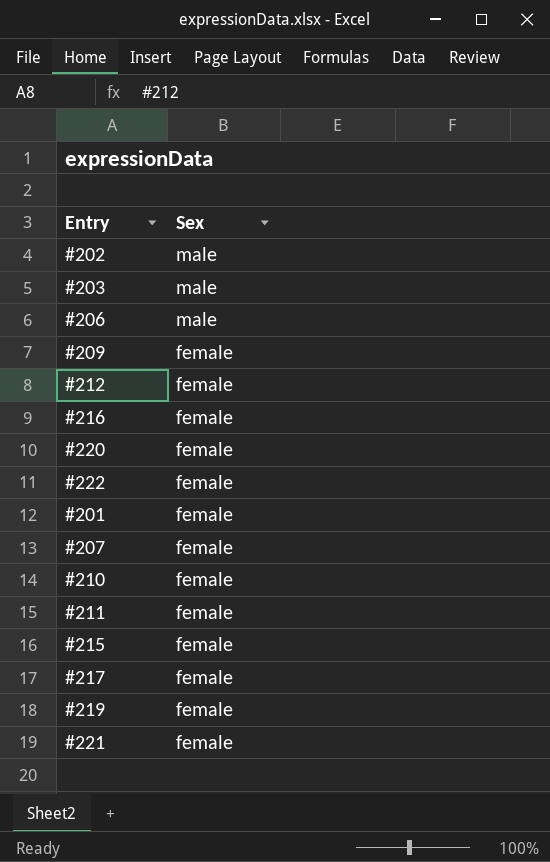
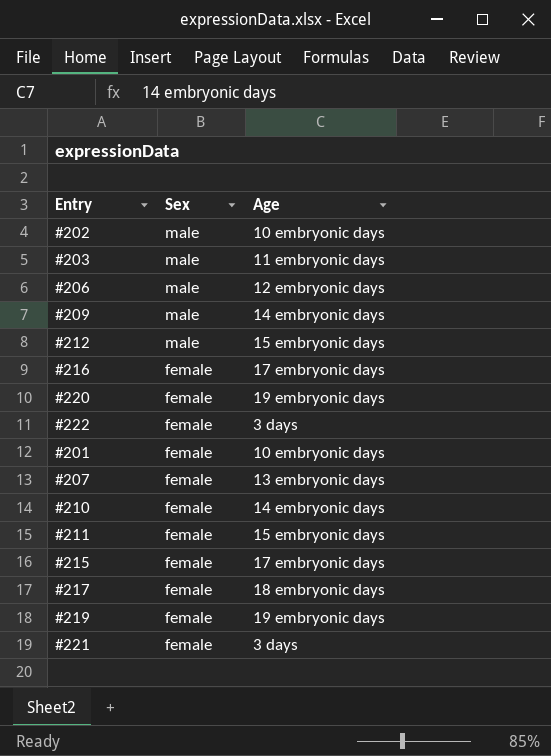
column Age | position: none -> 3
#209 | Sex: female -> male
#212 | Sex: female -> male

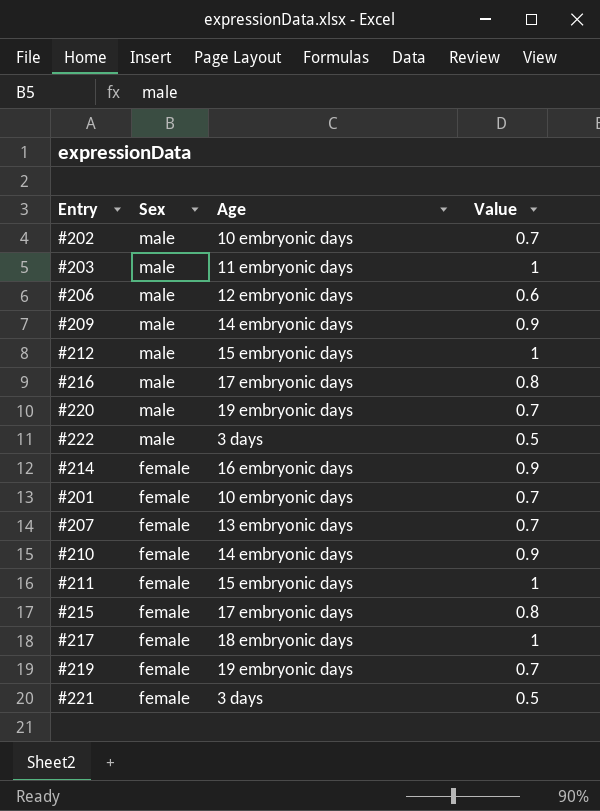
column Value | position: none -> 4
#216 | Sex: female -> male
#220 | Sex: female -> male
#222 | Sex: female -> male
row #214: none -> female | 16 embryonic days | 0.9

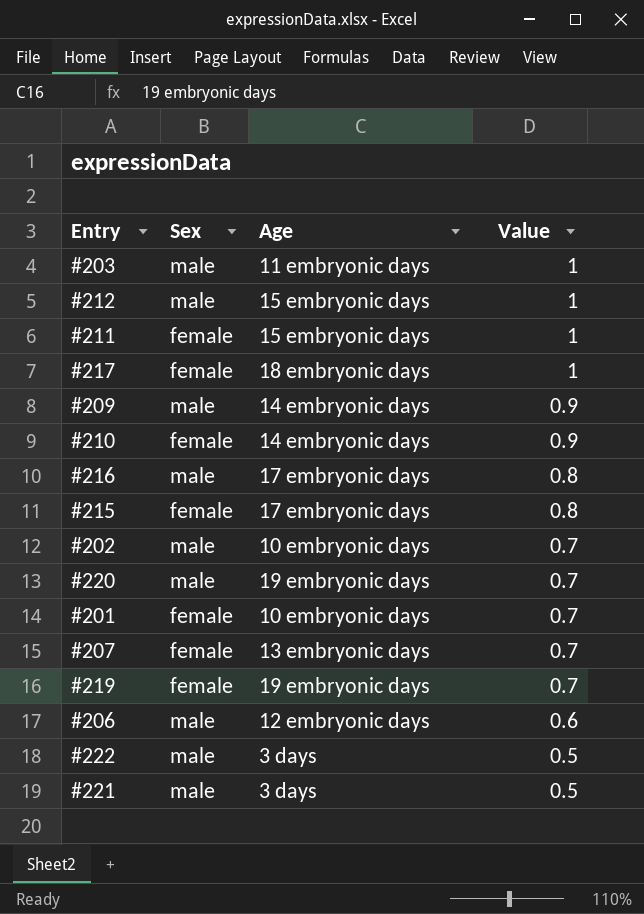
row order: Sex descending -> Value descending
row #214: female | 16 embryonic days | 0.9 -> none
#221 | Sex: female -> male

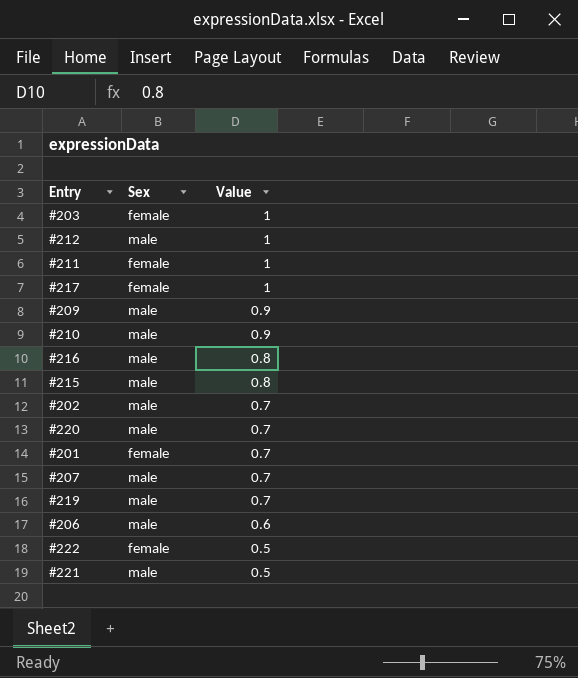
column Age | position: 3 -> none
#203 | Sex: male -> female
#210 | Sex: female -> male
#215 | Sex: female -> male
#207 | Sex: female -> male
#219 | Sex: female -> male
#222 | Sex: male -> female

